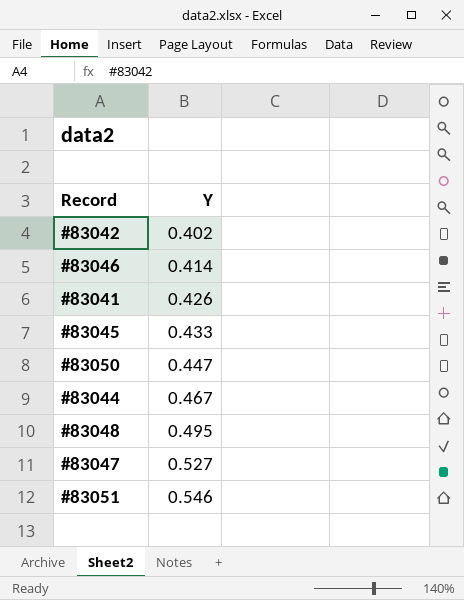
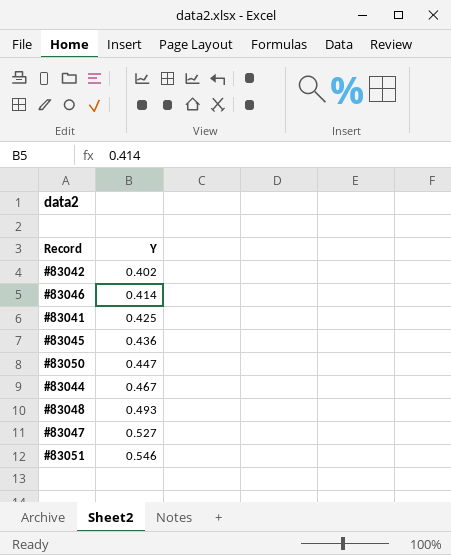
#83041 | Y: 0.426 -> 0.425
#83045 | Y: 0.433 -> 0.436
#83048 | Y: 0.495 -> 0.493

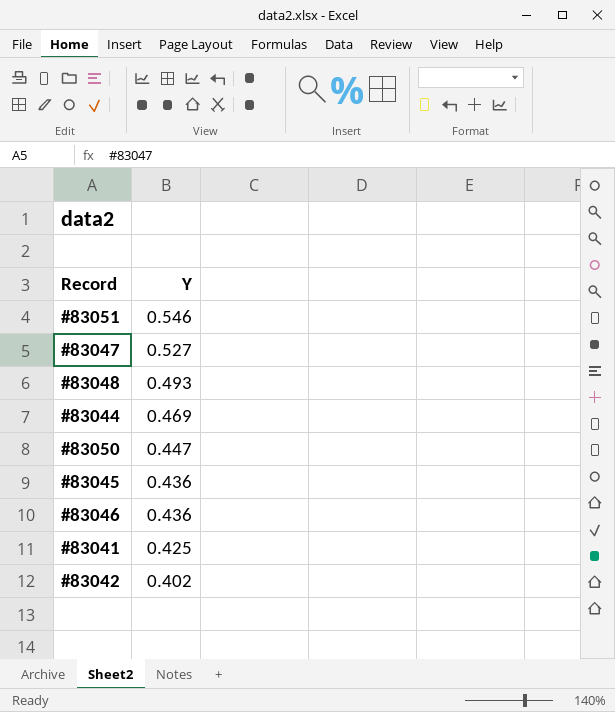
row order: Y ascending -> Y descending
#83044 | Y: 0.467 -> 0.469
#83046 | Y: 0.414 -> 0.436

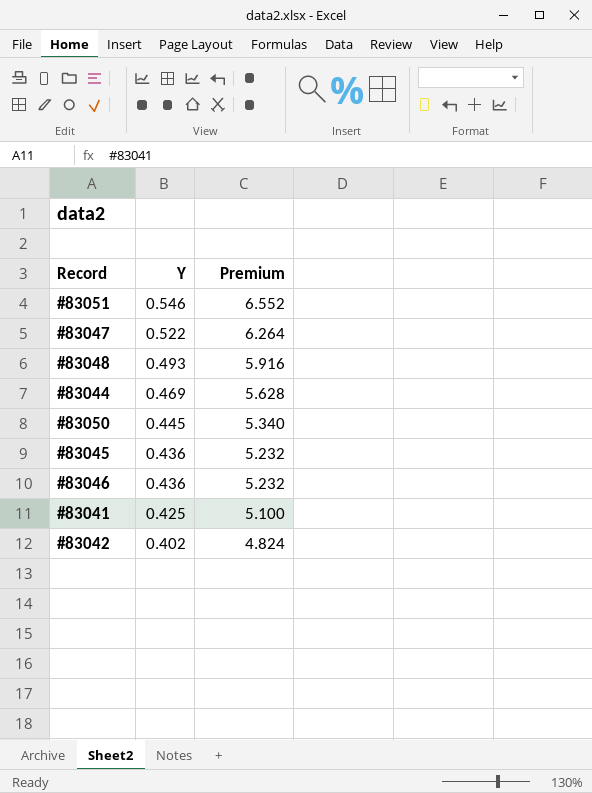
column Premium | formula: none -> [Y] * 12
#83047 | Y: 0.527 -> 0.522
#83050 | Y: 0.447 -> 0.445

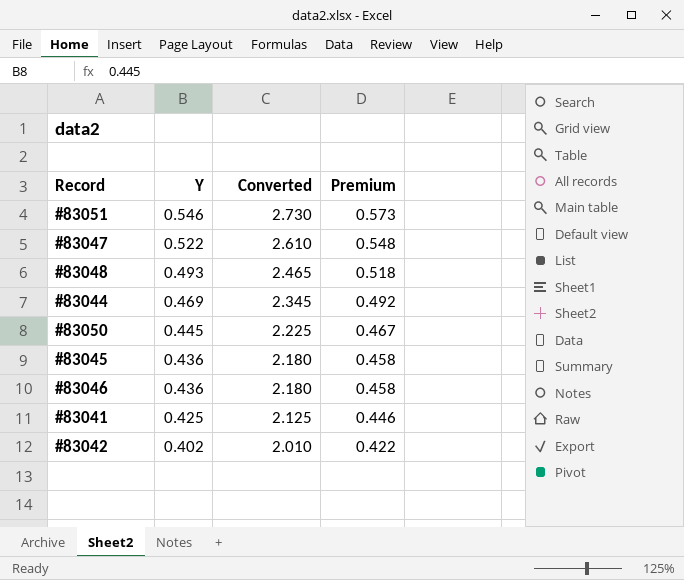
column Converted | formula: none -> [Y] * 5
column Premium | formula: [Y] * 12 -> [Y] * 1.05

